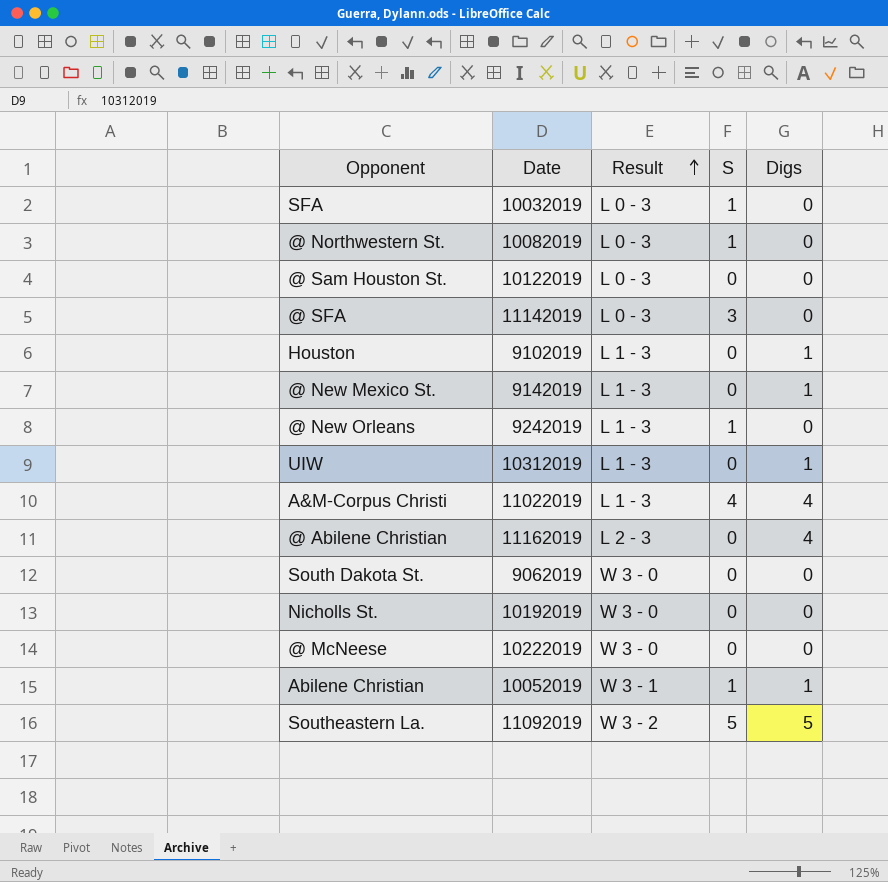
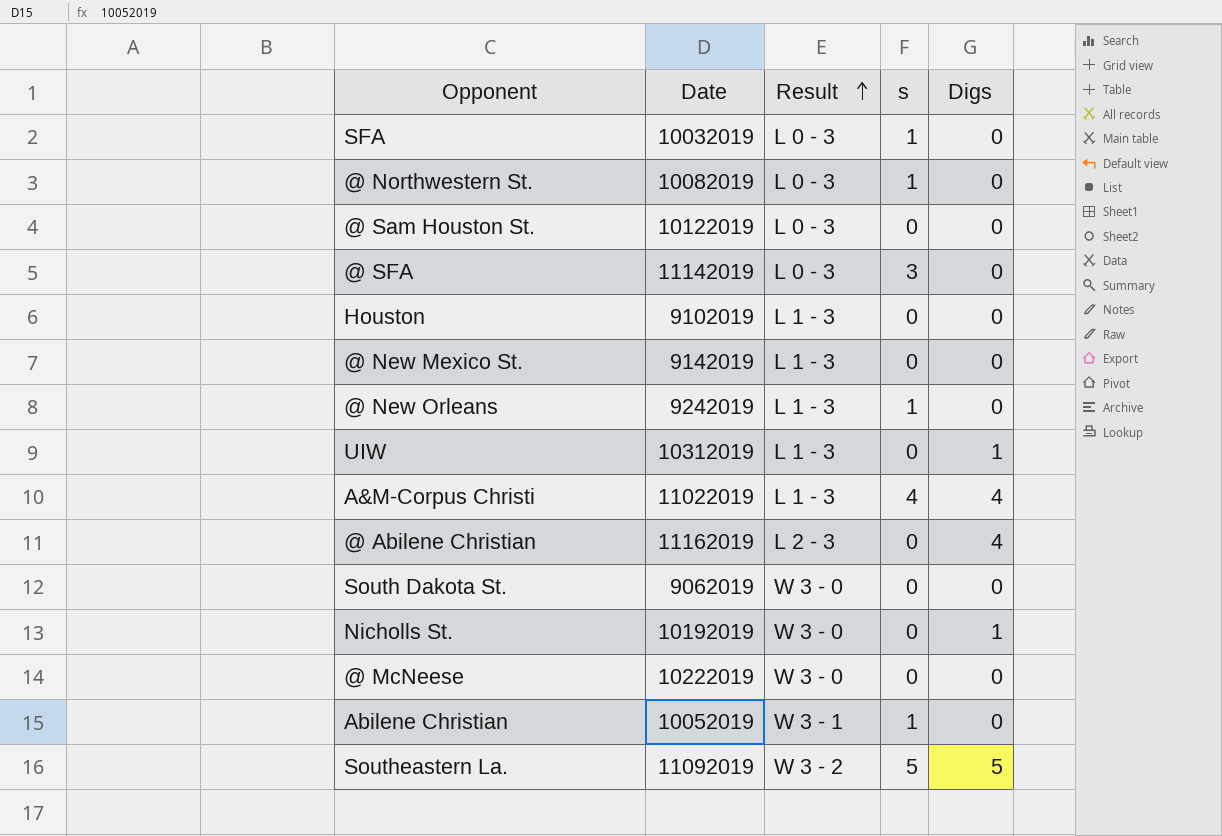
column name: S -> s
Houston | Digs: 1 -> 0
@ New Mexico St. | Digs: 1 -> 0
Nicholls St. | Digs: 0 -> 1
Abilene Christian | Digs: 1 -> 0

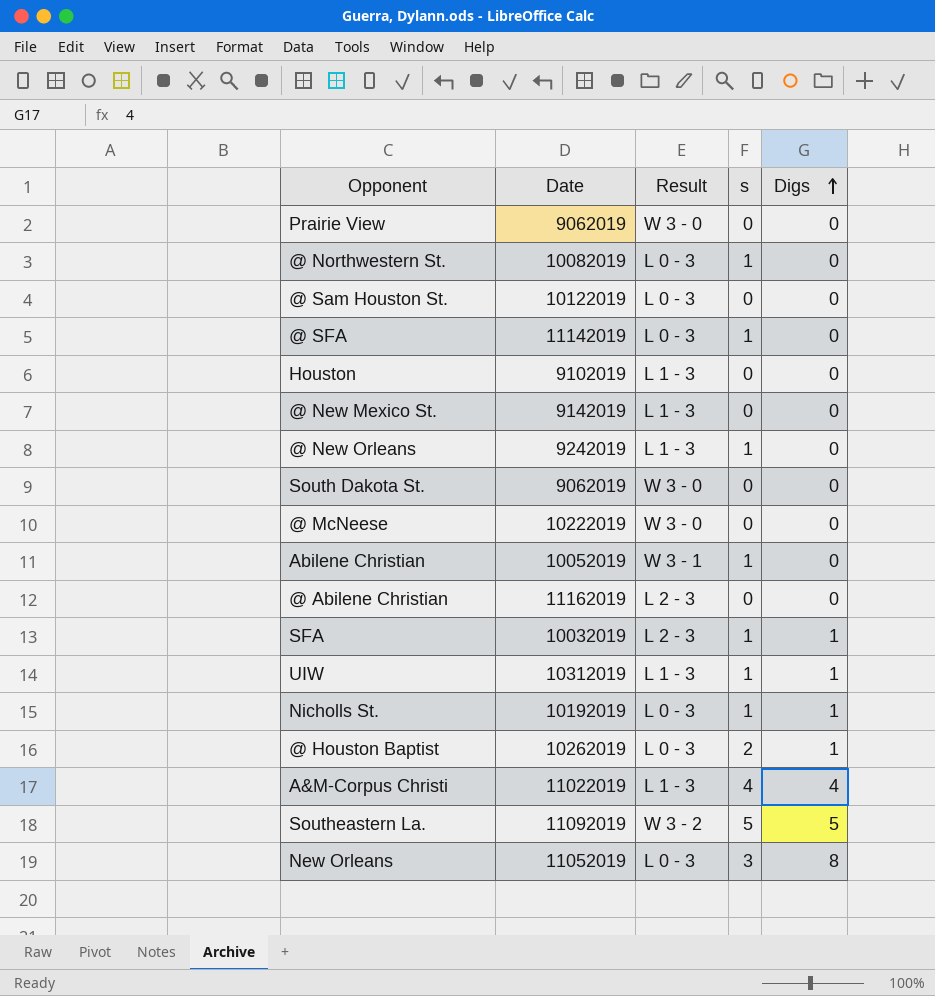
row order: Result ascending -> Digs ascending
row Prairie View: none -> 9062019 | W 3 - 0 | 0 | 0
@ SFA | s: 3 -> 1
@ Abilene Christian | Digs: 4 -> 0
SFA | Result: L 0 - 3 -> L 2 - 3
SFA | Digs: 0 -> 1
UIW | s: 0 -> 1
Nicholls St. | Result: W 3 - 0 -> L 0 - 3
Nicholls St. | s: 0 -> 1
row @ Houston Baptist: none -> 10262019 | L 0 - 3 | 2 | 1
row New Orleans: none -> 11052019 | L 0 - 3 | 3 | 8

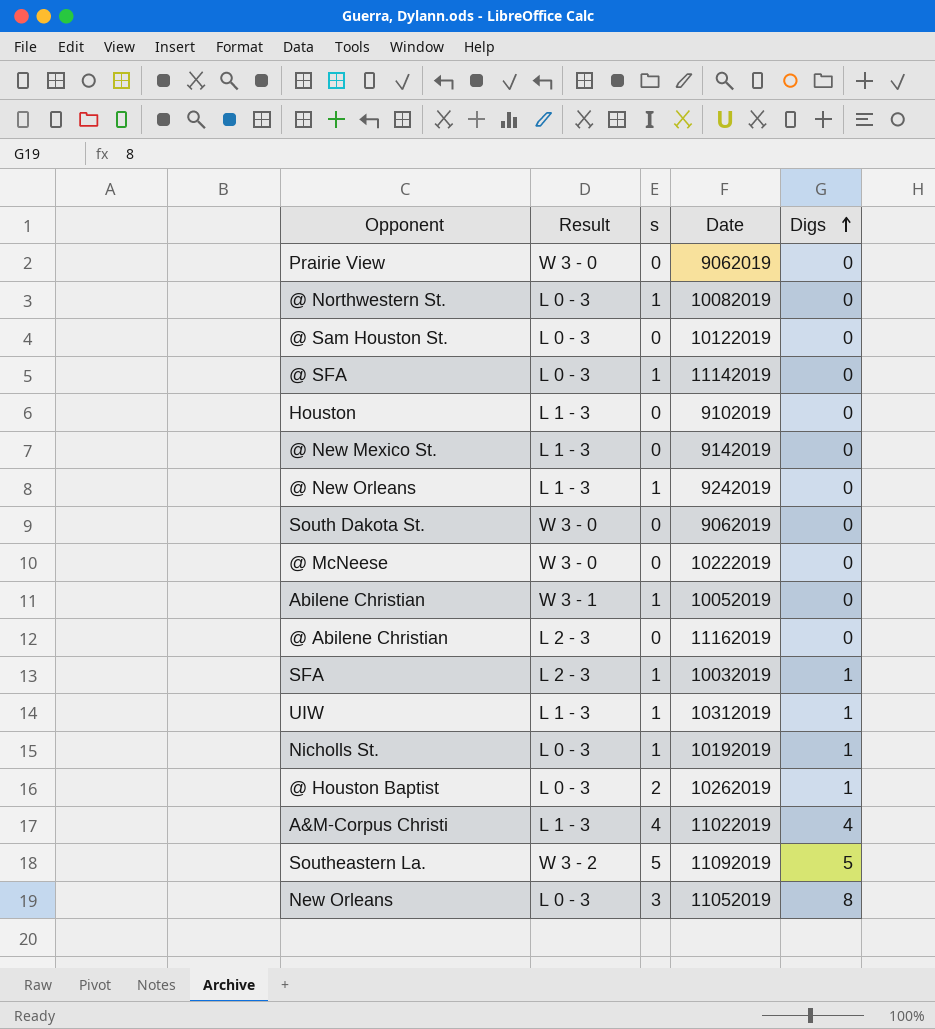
column Date | position: 2 -> 4

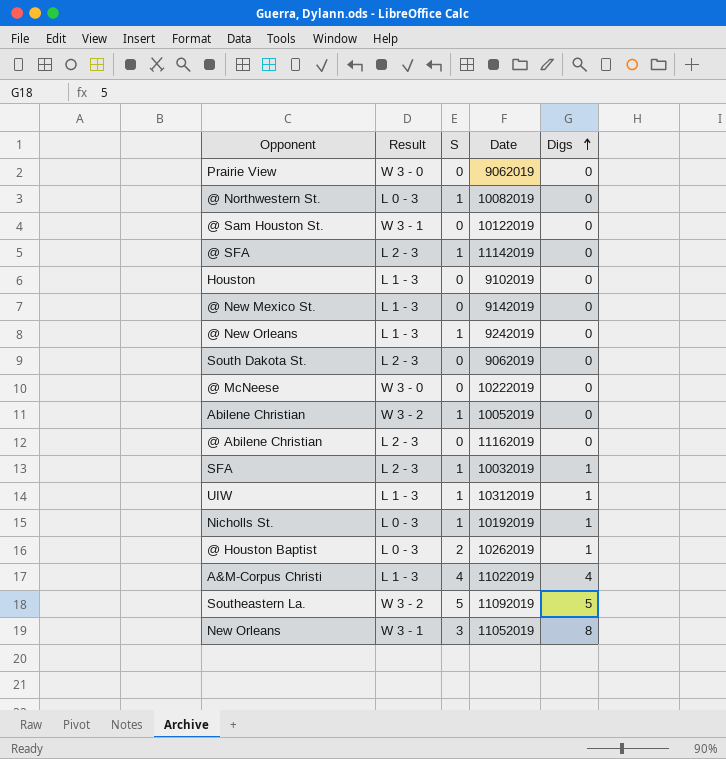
column name: s -> S
@ Sam Houston St. | Result: L 0 - 3 -> W 3 - 1
@ SFA | Result: L 0 - 3 -> L 2 - 3
South Dakota St. | Result: W 3 - 0 -> L 2 - 3
Abilene Christian | Result: W 3 - 1 -> W 3 - 2
New Orleans | Result: L 0 - 3 -> W 3 - 1

